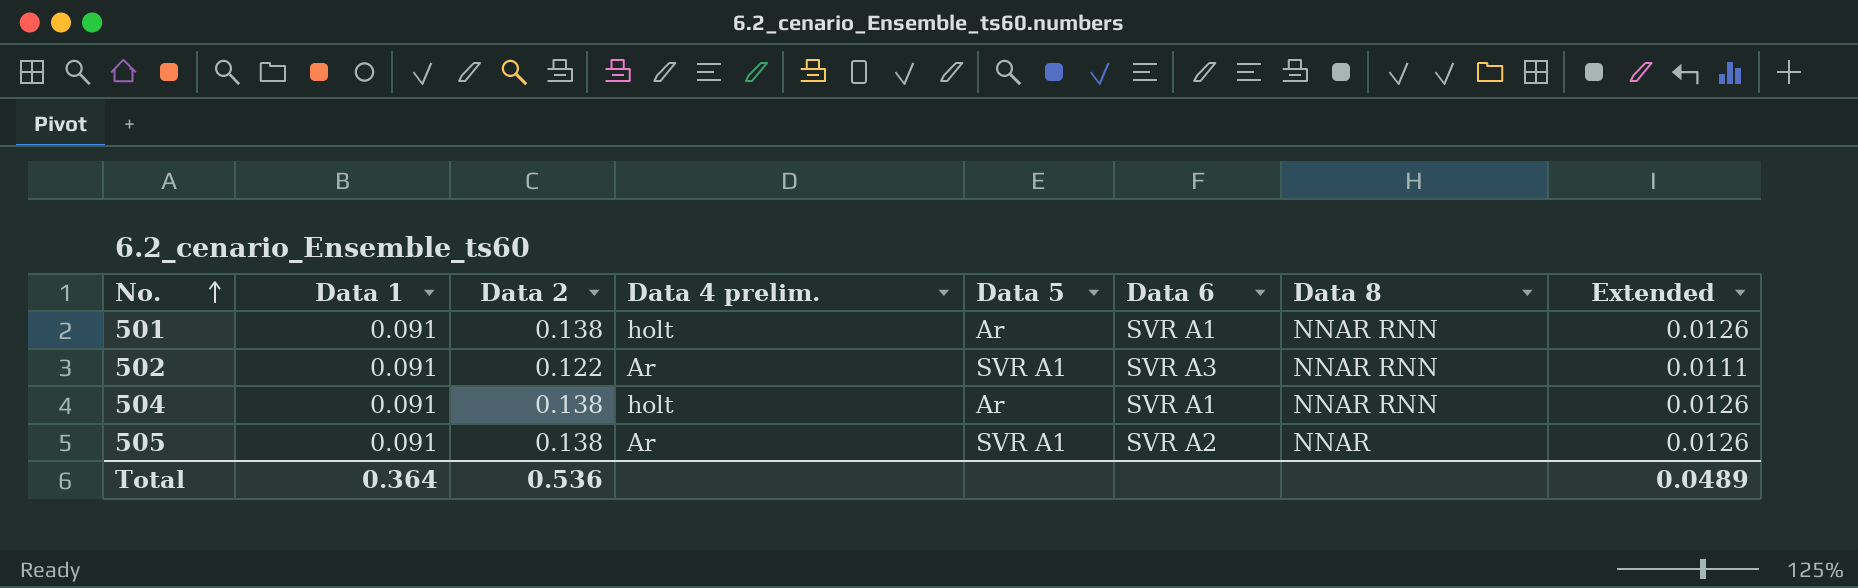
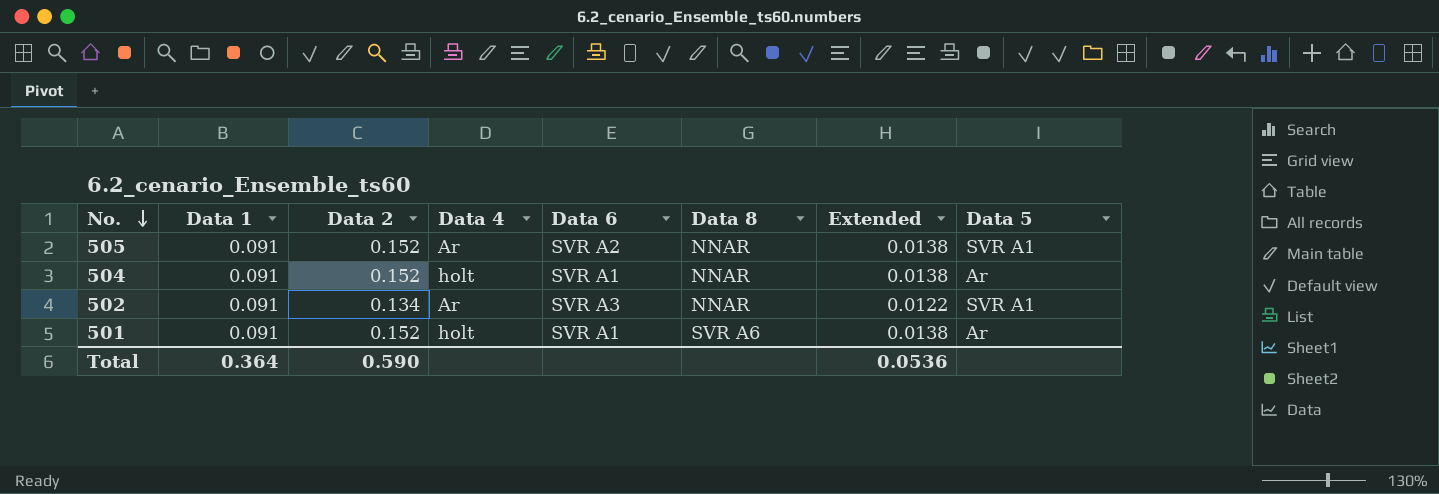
row order: No. ascending -> No. descending
column name: Data 4 prelim. -> Data 4
column Data 5 | position: 5 -> 8
505 | Data 2: 0.138 -> 0.152
505 | Extended: 0.0126 -> 0.0138
504 | Data 2: 0.138 -> 0.152
504 | Data 8: NNAR RNN -> NNAR
504 | Extended: 0.0126 -> 0.0138
502 | Data 2: 0.122 -> 0.134
502 | Data 8: NNAR RNN -> NNAR
502 | Extended: 0.0111 -> 0.0122
501 | Data 2: 0.138 -> 0.152
501 | Data 8: NNAR RNN -> SVR A6
501 | Extended: 0.0126 -> 0.0138
Total | Data 2: 0.536 -> 0.590
Total | Extended: 0.0489 -> 0.0536

